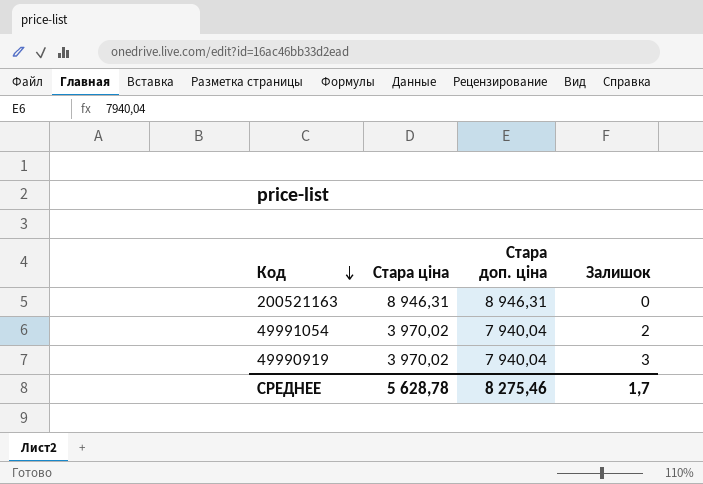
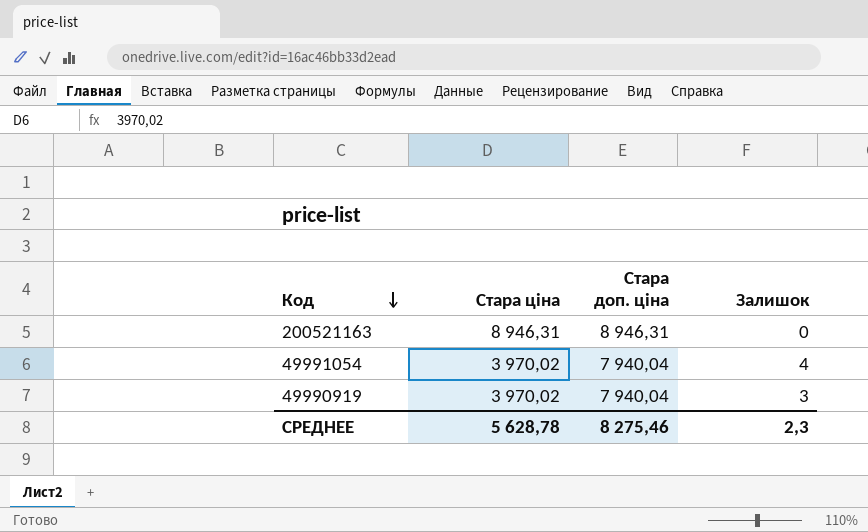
49991054 | Залишок: 2 -> 4
СРЕДНЕЕ | Залишок: 1,7 -> 2,3

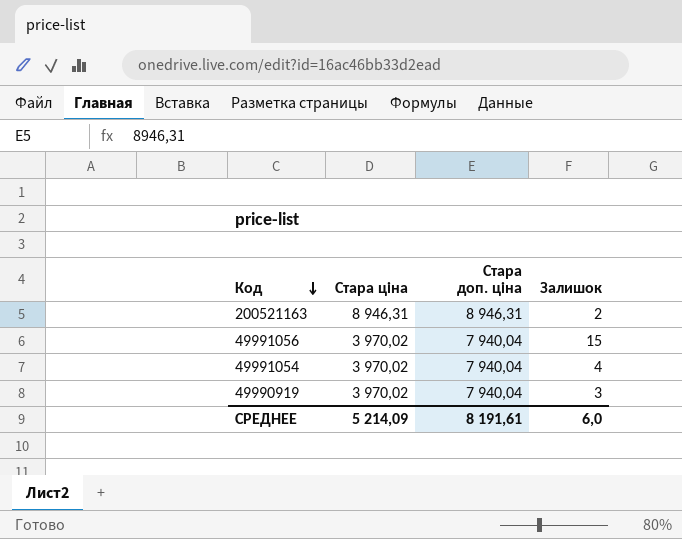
200521163 | Залишок: 0 -> 2
row 49991056: none -> 3 970,02 | 7 940,04 | 15
СРЕДНЕЕ | Стара ціна: 5 628,78 -> 5 214,09
СРЕДНЕЕ | Стара доп. ціна: 8 275,46 -> 8 191,61
СРЕДНЕЕ | Залишок: 2,3 -> 6,0

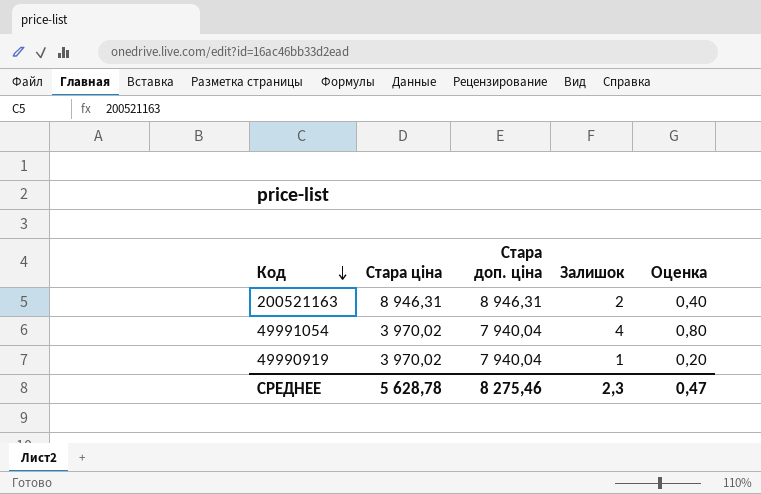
column Оценка | formula: none -> [Залишок] * 0,2
row 49991056: 3 970,02 | 7 940,04 | 15 -> none
49990919 | Залишок: 3 -> 1
СРЕДНЕЕ | Стара ціна: 5 214,09 -> 5 628,78
СРЕДНЕЕ | Стара доп. ціна: 8 191,61 -> 8 275,46
СРЕДНЕЕ | Залишок: 6,0 -> 2,3

